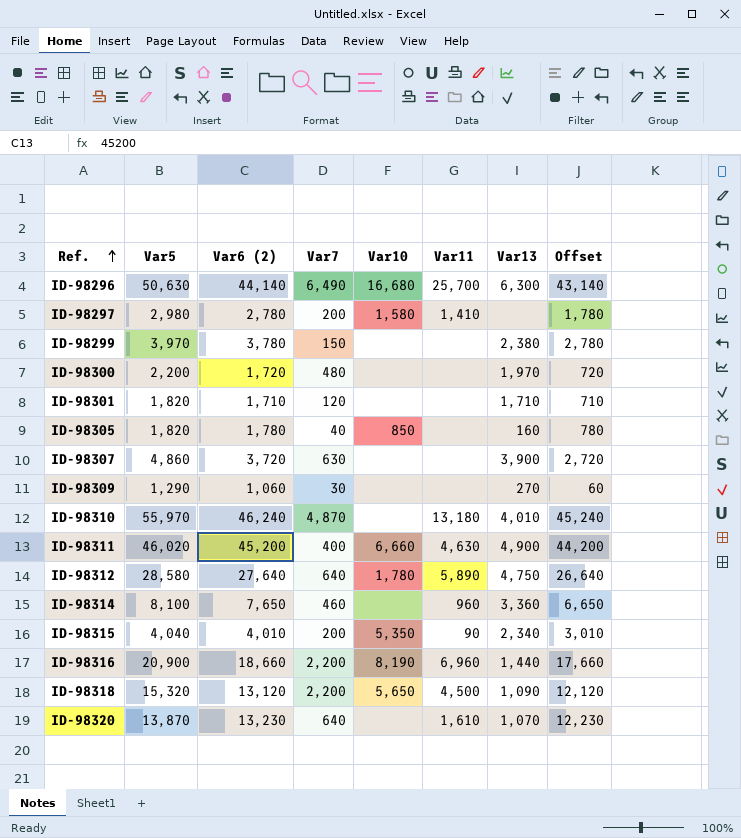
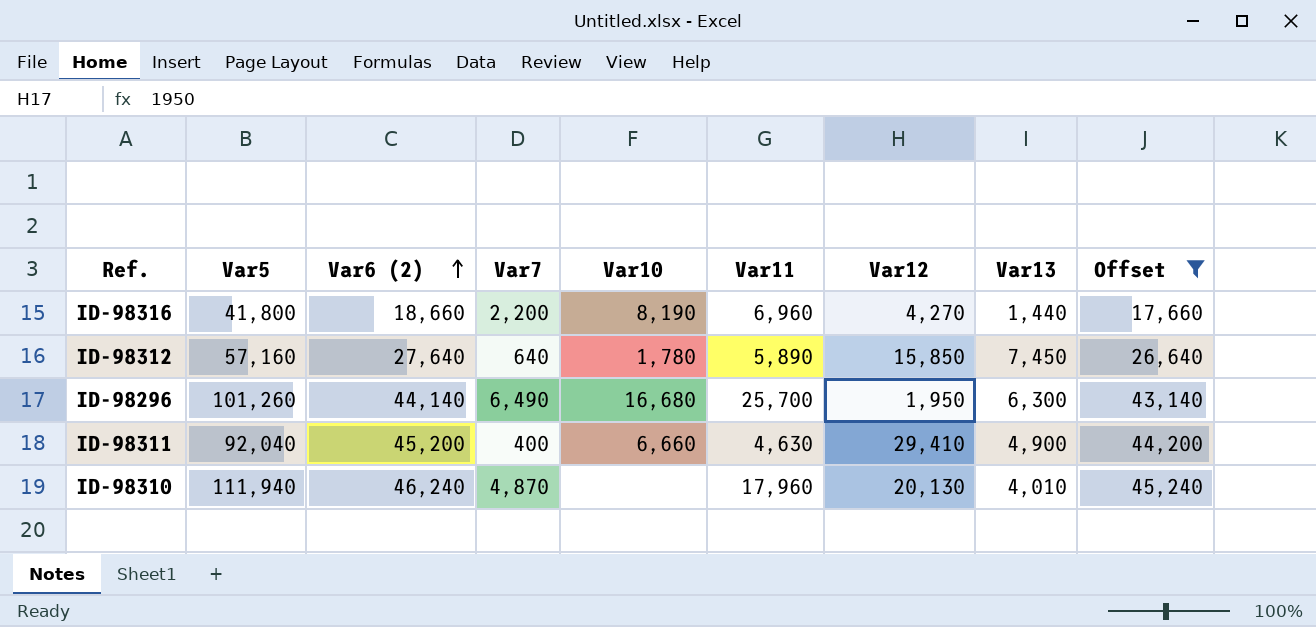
filter: none -> Offset >= 17,660
row order: Ref. ascending -> Var6 (2) ascending
column Var12 | position: none -> 7
ID-98316 | Var5: 20,900 -> 41,800
ID-98312 | Var5: 28,580 -> 57,160
ID-98312 | Var13: 4,750 -> 7,450
ID-98296 | Var5: 50,630 -> 101,260
ID-98311 | Var5: 46,020 -> 92,040
ID-98310 | Var5: 55,970 -> 111,940
ID-98310 | Var11: 13,180 -> 17,960

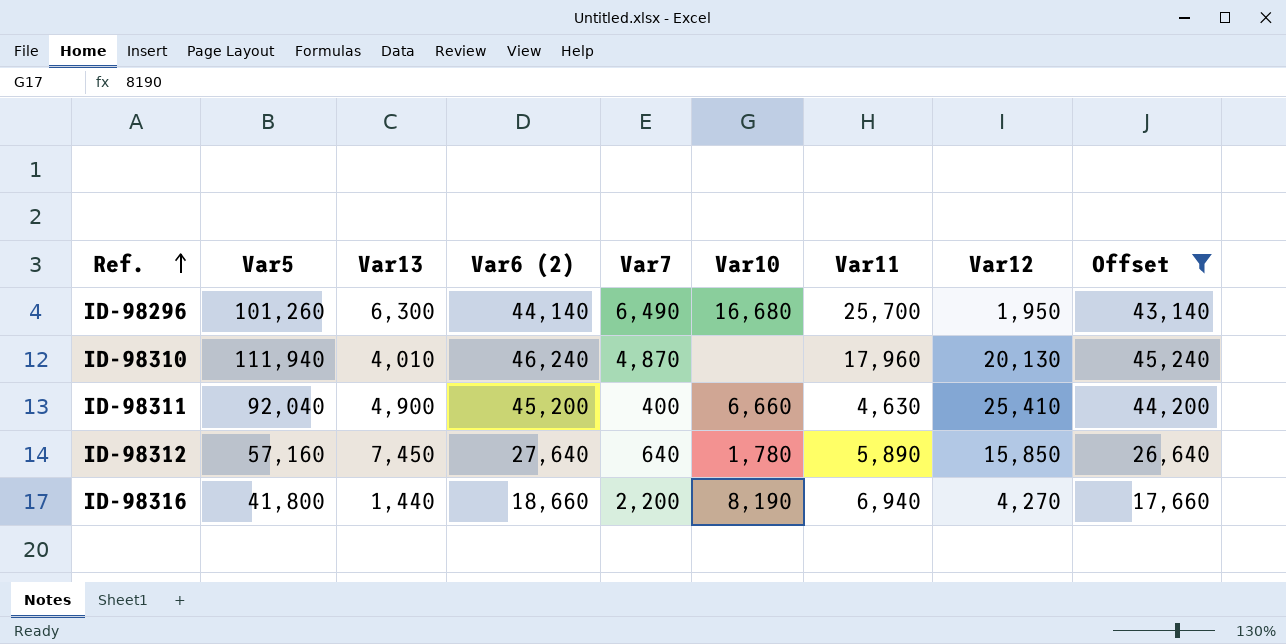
row order: Var6 (2) ascending -> Ref. ascending
column Var13 | position: 8 -> 3
ID-98311 | Var12: 29,410 -> 25,410
ID-98316 | Var11: 6,960 -> 6,940

